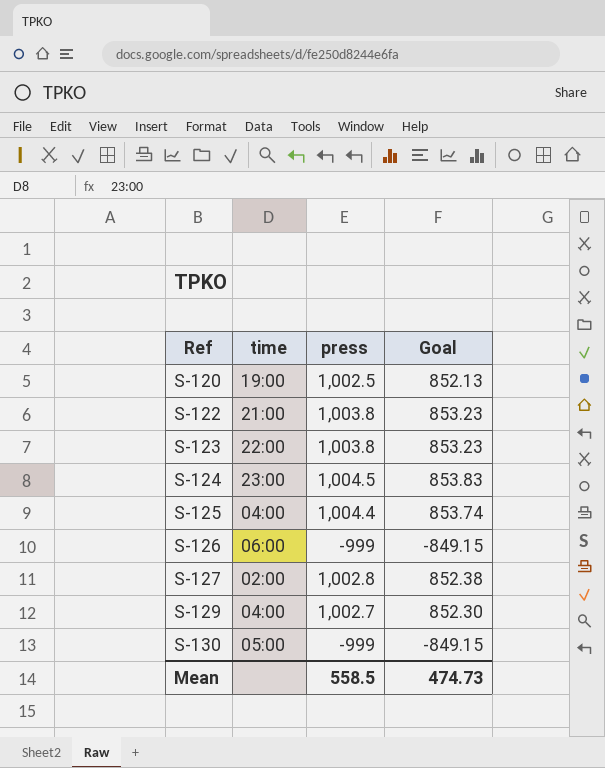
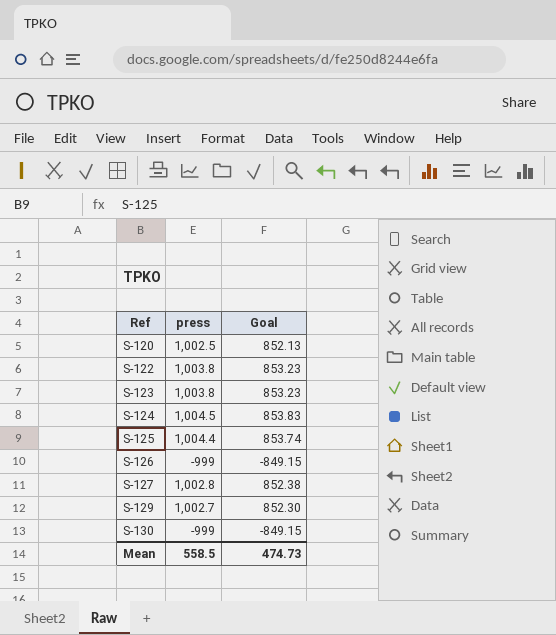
column time | position: 2 -> none

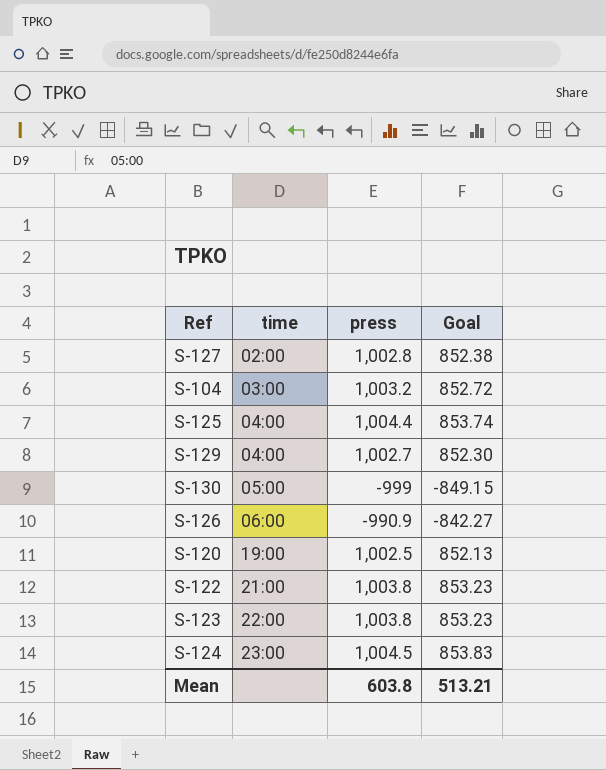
row order: Ref ascending -> time ascending
column time | position: none -> 2
row S-104: none -> 03:00 | 1,003.2 | 852.72
S-126 | press: -999 -> -990.9
S-126 | Goal: -849.15 -> -842.27
Mean | press: 558.5 -> 603.8
Mean | Goal: 474.73 -> 513.21

